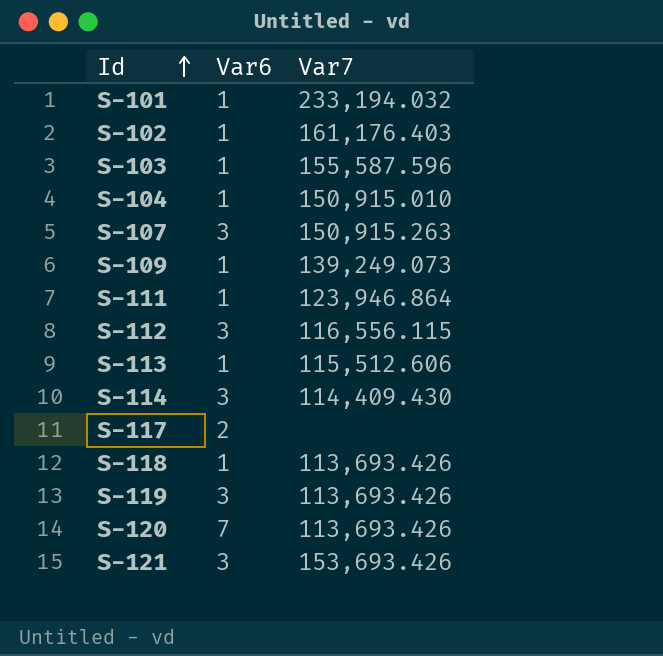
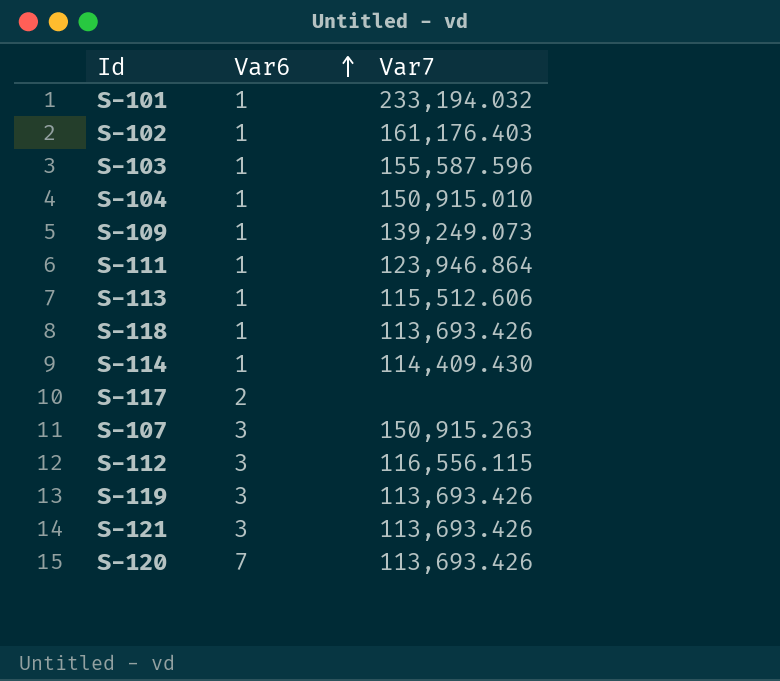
row order: Id ascending -> Var6 ascending
S-114 | Var6: 3 -> 1
S-121 | Var7: 153,693.426 -> 113,693.426

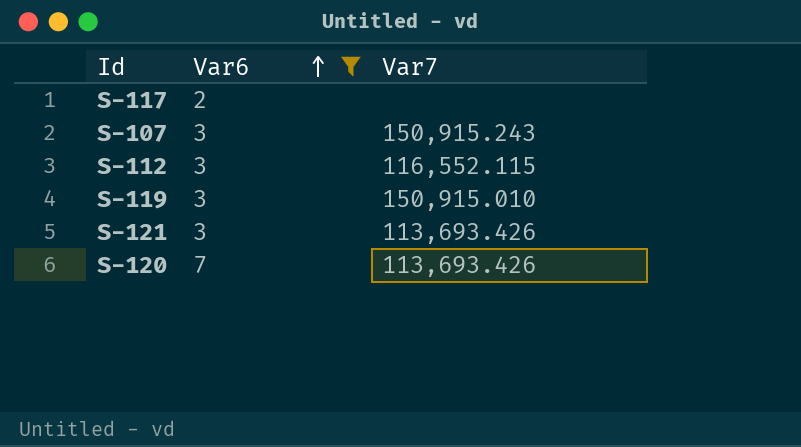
filter: none -> Var6 != 1
S-107 | Var7: 150,915.263 -> 150,915.243
S-112 | Var7: 116,556.115 -> 116,552.115
S-119 | Var7: 113,693.426 -> 150,915.010

